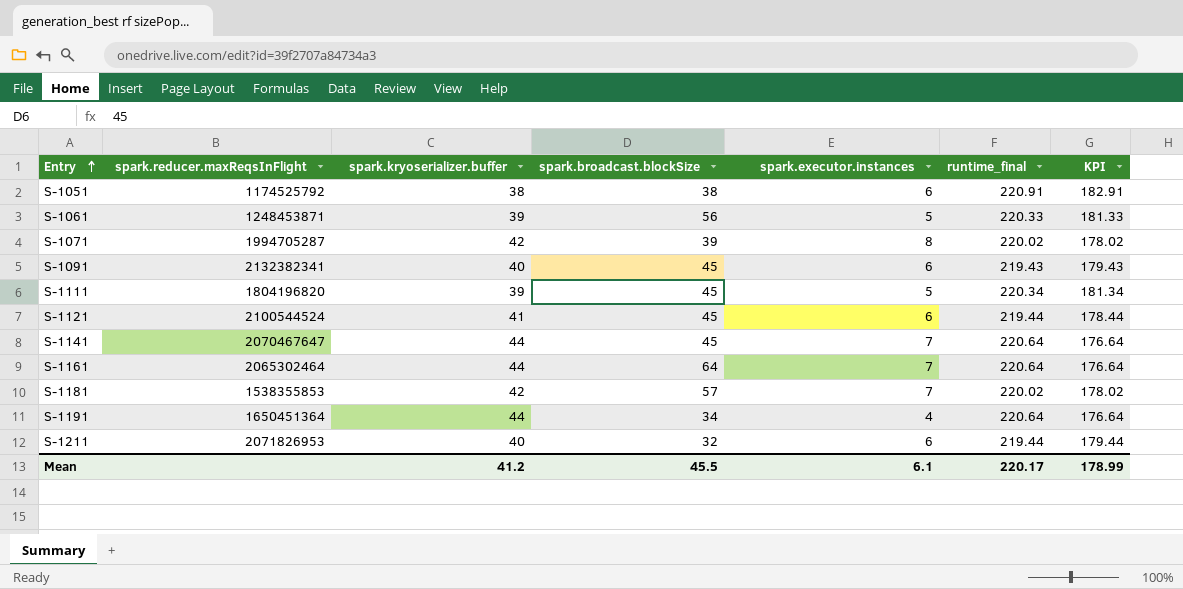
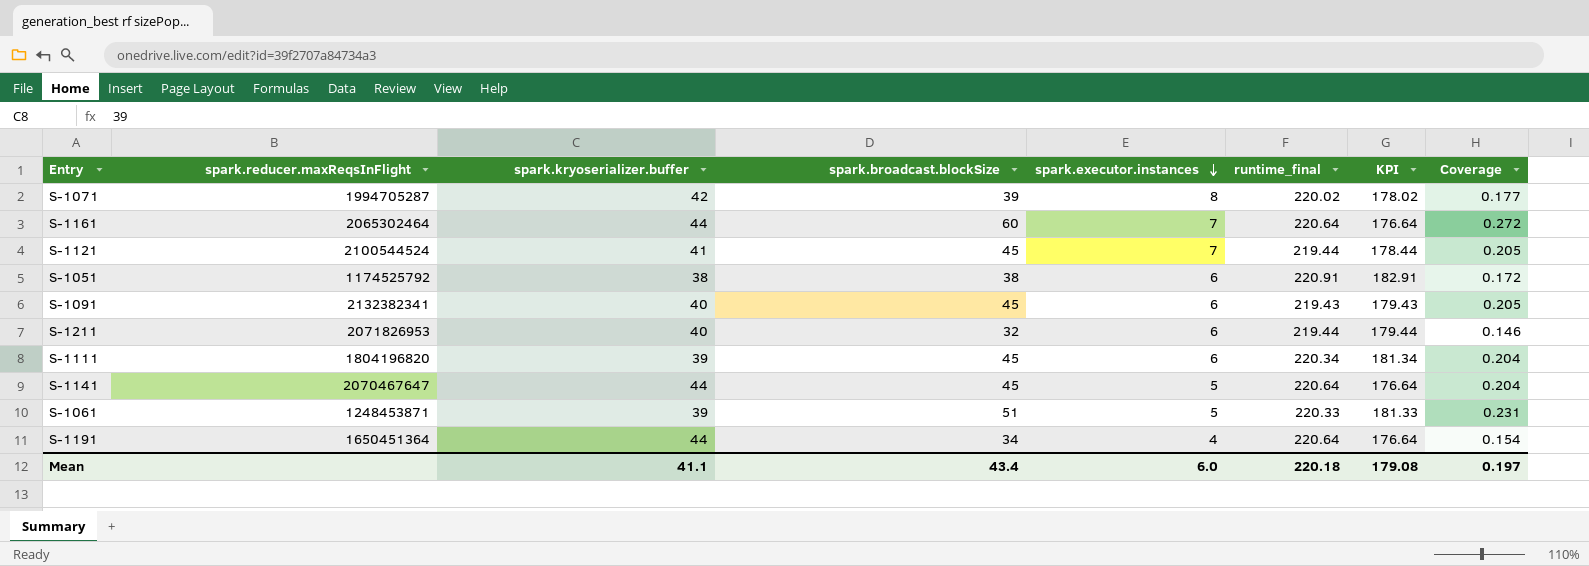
row order: Entry ascending -> spark.executor.instances descending
column Coverage | formula: none -> [spark.broadcast.blockSize] / [runtime_final]
row S-1181: 1538355853 | 42 | 57 | 7 | 220.02 | 178.02 -> none
S-1161 | spark.broadcast.blockSize: 64 -> 60
S-1121 | spark.executor.instances: 6 -> 7
S-1111 | spark.executor.instances: 5 -> 6
S-1141 | spark.executor.instances: 7 -> 5
S-1061 | spark.broadcast.blockSize: 56 -> 51
Mean | spark.kryoserializer.buffer: 41.2 -> 41.1
Mean | spark.broadcast.blockSize: 45.5 -> 43.4
Mean | spark.executor.instances: 6.1 -> 6.0
Mean | runtime_final: 220.17 -> 220.18
Mean | KPI: 178.99 -> 179.08

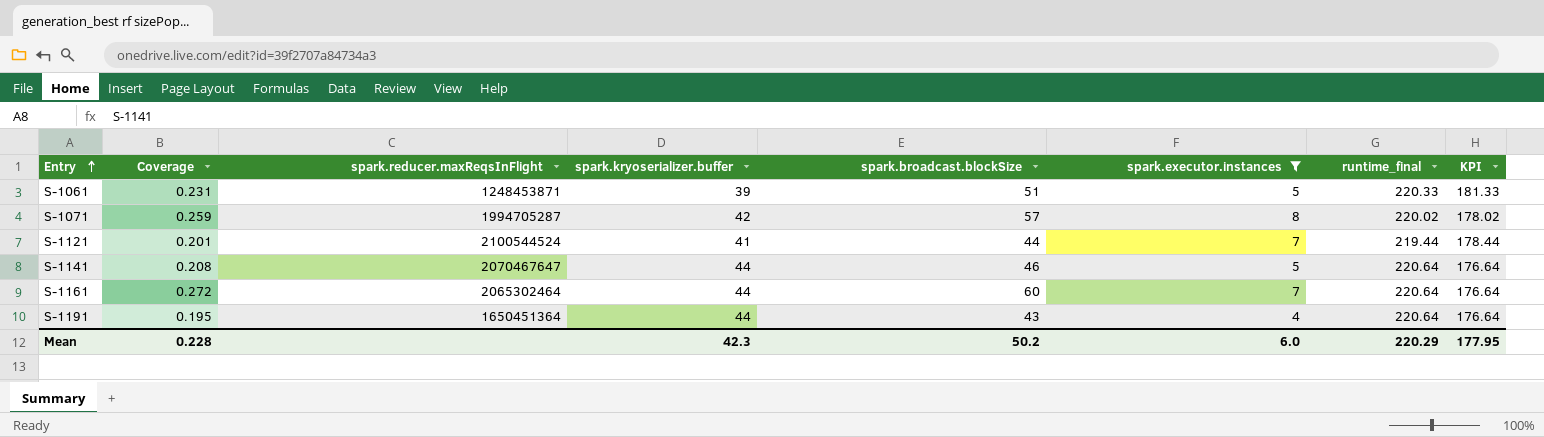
filter: none -> spark.executor.instances != 6
row order: spark.executor.instances descending -> Entry ascending
column Coverage | position: 8 -> 2
S-1071 | Coverage: 0.177 -> 0.259
S-1071 | spark.broadcast.blockSize: 39 -> 57
S-1121 | Coverage: 0.205 -> 0.201
S-1121 | spark.broadcast.blockSize: 45 -> 44
S-1141 | Coverage: 0.204 -> 0.208
S-1141 | spark.broadcast.blockSize: 45 -> 46
S-1191 | Coverage: 0.154 -> 0.195
S-1191 | spark.broadcast.blockSize: 34 -> 43
Mean | Coverage: 0.197 -> 0.228
Mean | spark.kryoserializer.buffer: 41.1 -> 42.3
Mean | spark.broadcast.blockSize: 43.4 -> 50.2
Mean | runtime_final: 220.18 -> 220.29
Mean | KPI: 179.08 -> 177.95

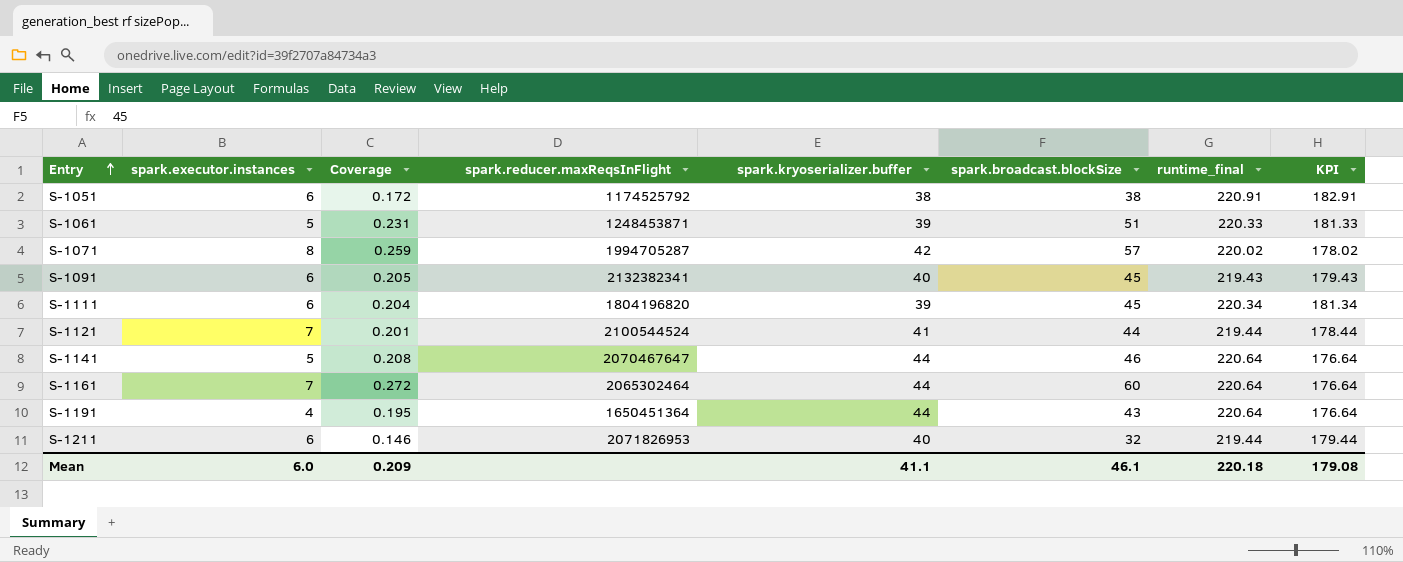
filter: spark.executor.instances != 6 -> none
column spark.executor.instances | position: 6 -> 2
Mean | Coverage: 0.228 -> 0.209
Mean | spark.kryoserializer.buffer: 42.3 -> 41.1
Mean | spark.broadcast.blockSize: 50.2 -> 46.1
Mean | runtime_final: 220.29 -> 220.18
Mean | KPI: 177.95 -> 179.08

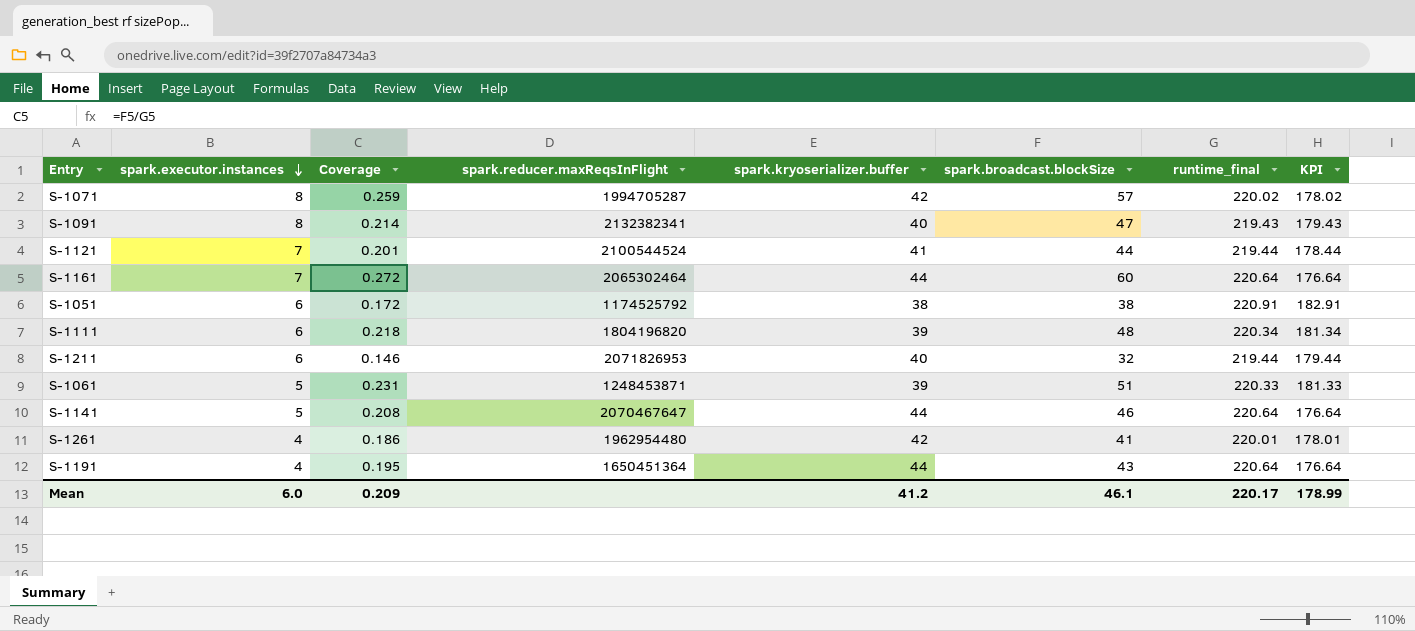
row order: Entry ascending -> spark.executor.instances descending
S-1091 | spark.executor.instances: 6 -> 8
S-1091 | Coverage: 0.205 -> 0.214
S-1091 | spark.broadcast.blockSize: 45 -> 47
S-1111 | Coverage: 0.204 -> 0.218
S-1111 | spark.broadcast.blockSize: 45 -> 48
row S-1261: none -> 4 | 0.186 | 1962954480 | 42 | 41 | 220.01 | 178.01
Mean | spark.kryoserializer.buffer: 41.1 -> 41.2
Mean | runtime_final: 220.18 -> 220.17
Mean | KPI: 179.08 -> 178.99

